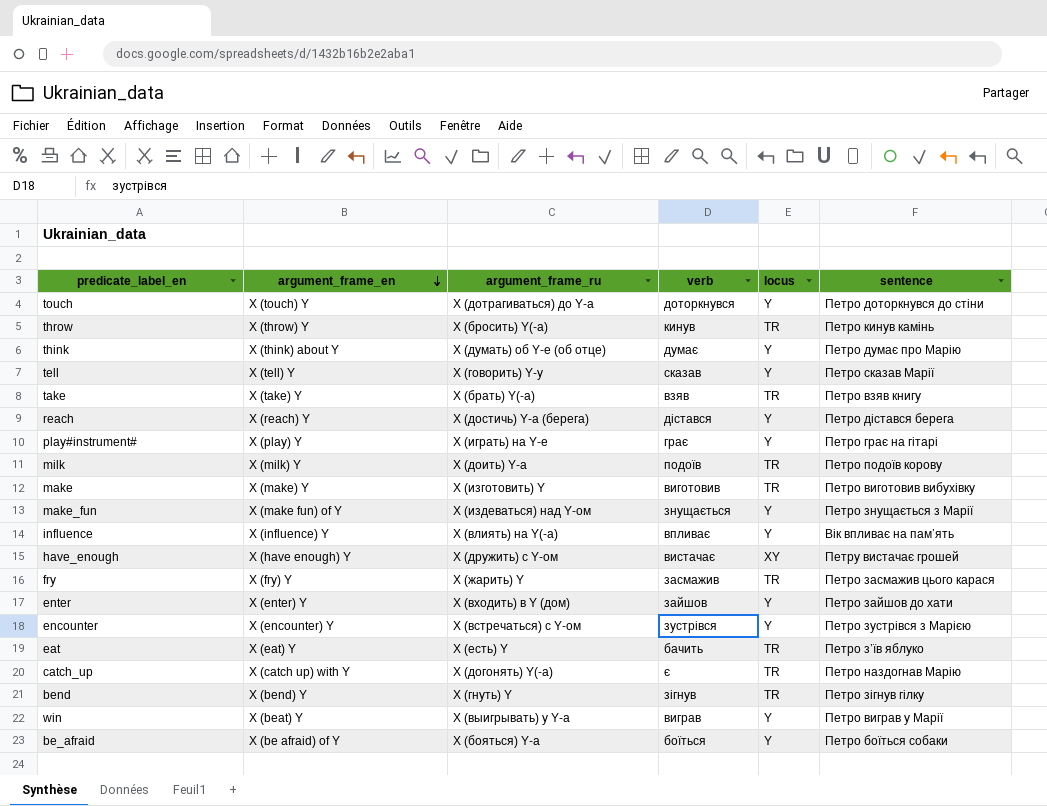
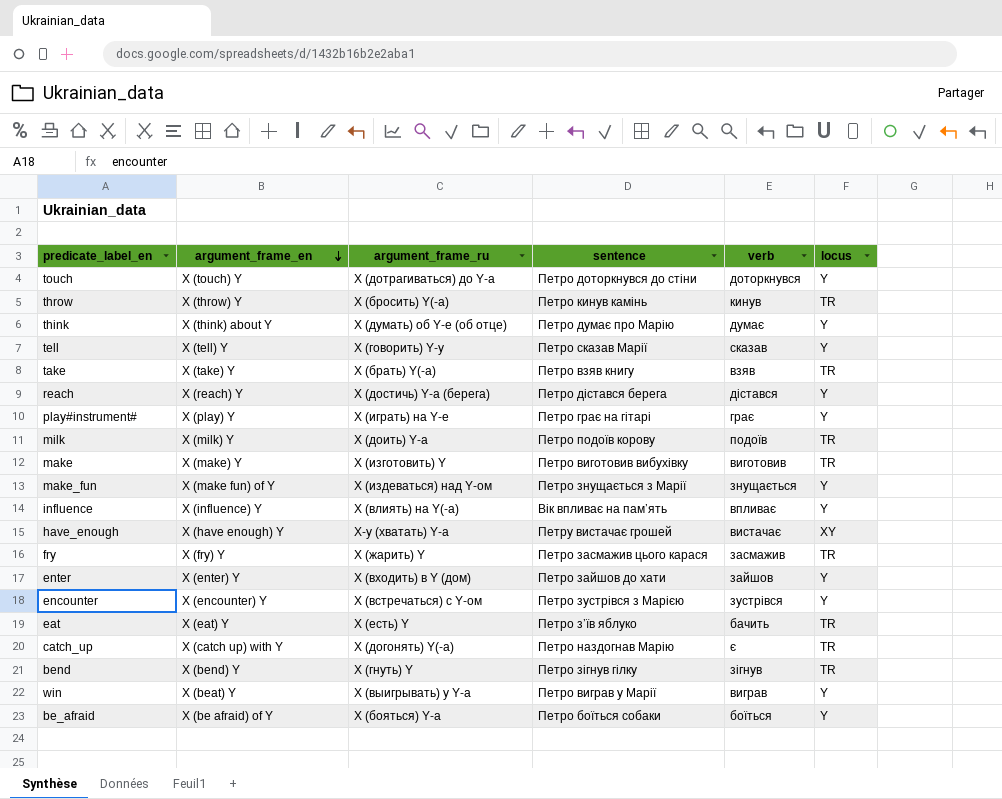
column sentence | position: 6 -> 4
have_enough | argument_frame_ru: X (дружить) с Y-ом -> X-у (хватать) Y-а

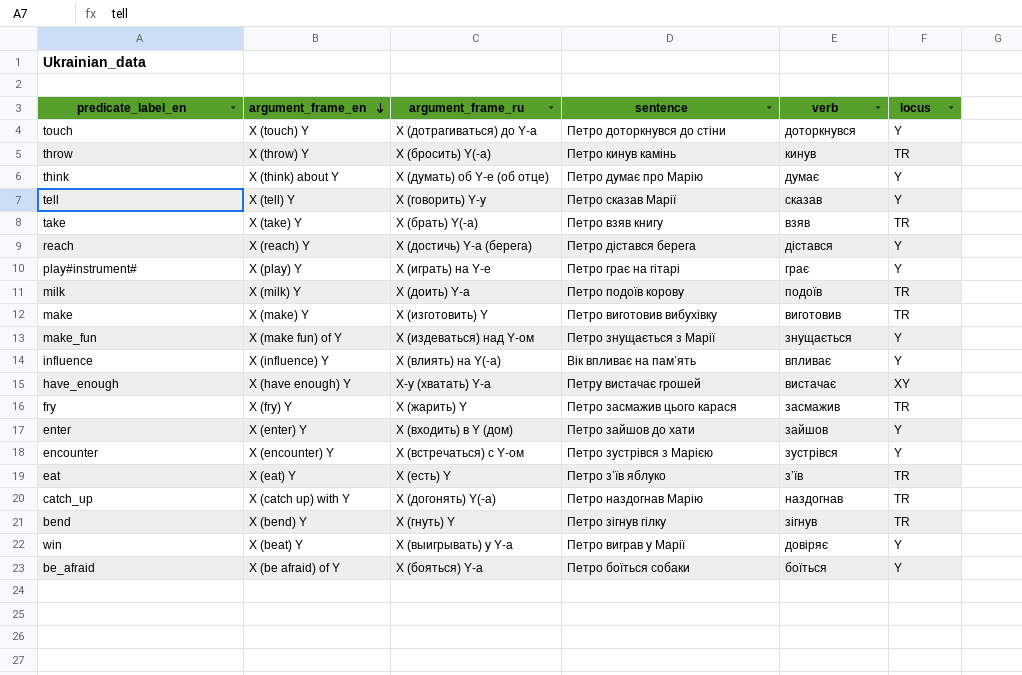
eat | verb: бачить -> з’їв
catch_up | verb: є -> наздогнав
win | verb: виграв -> довіряє

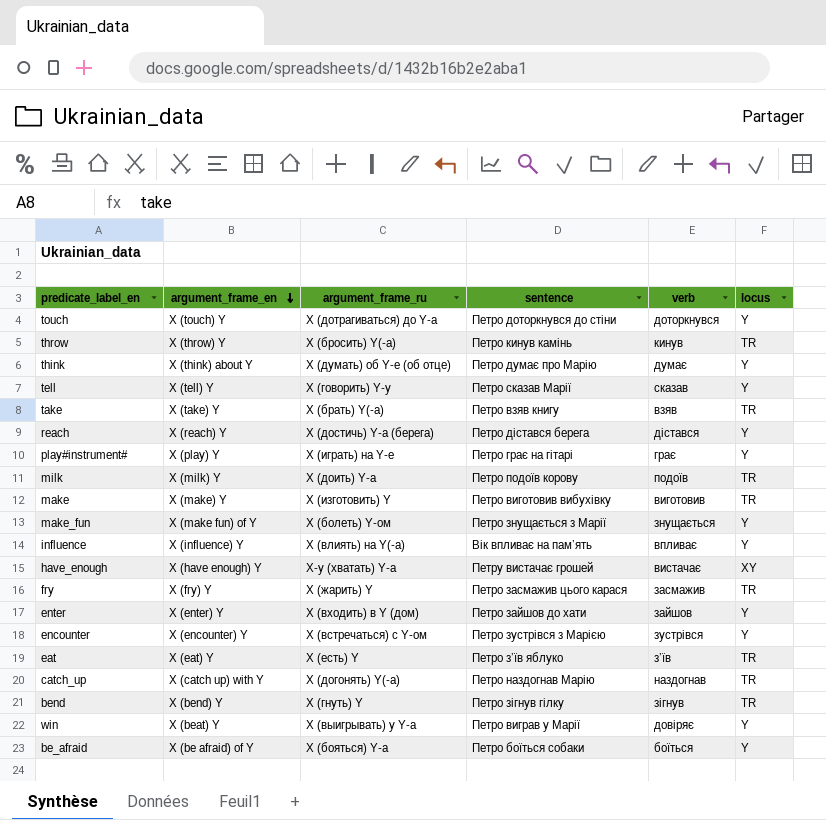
make_fun | argument_frame_ru: X (издеваться) над Y-ом -> X (болеть) Y-ом

